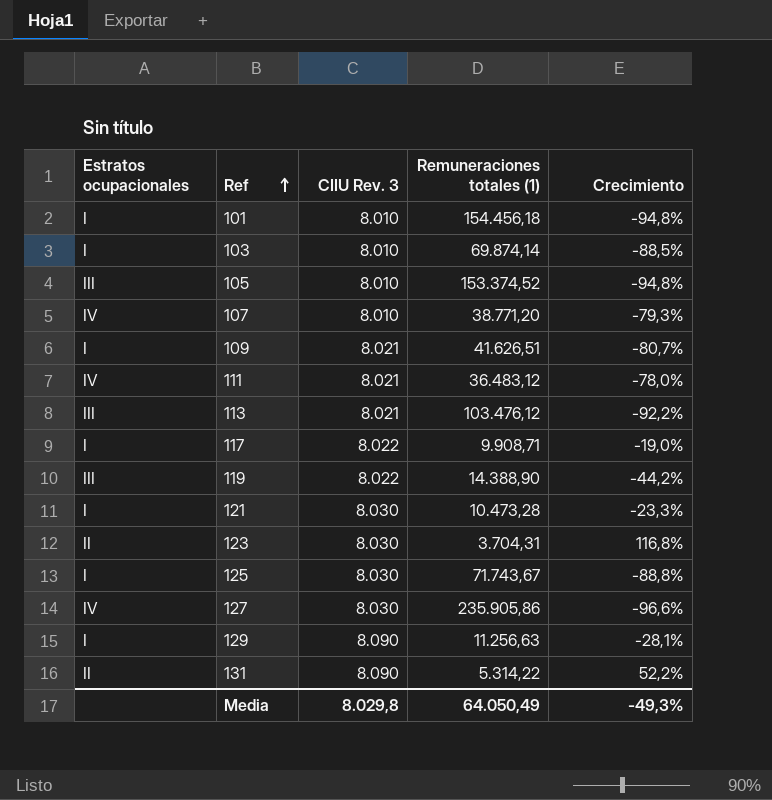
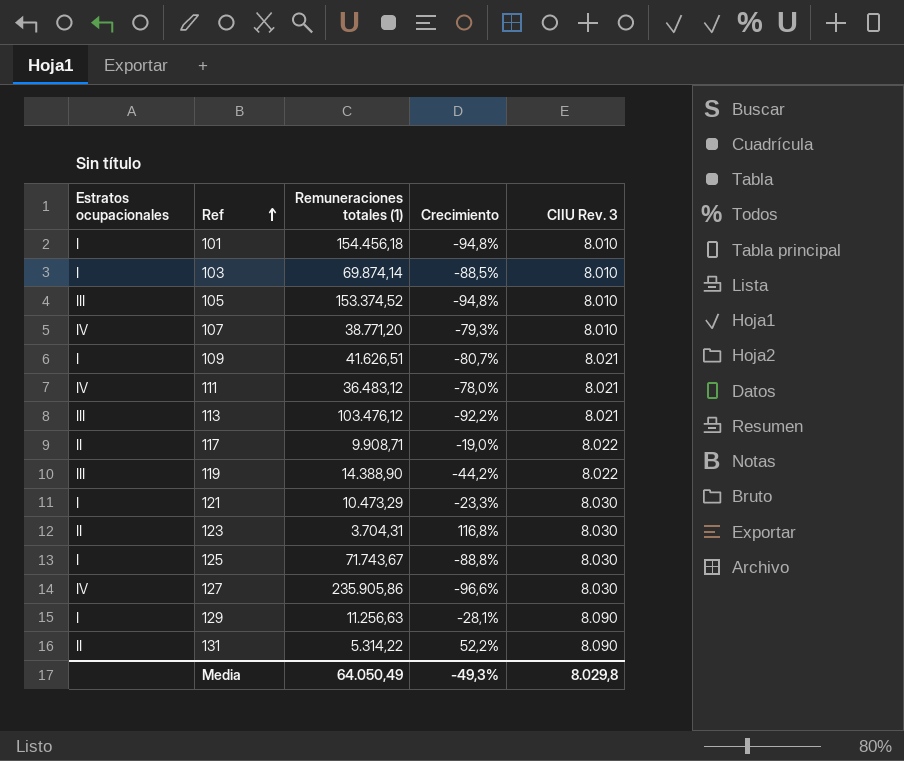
column CIIU Rev. 3 | position: 3 -> 5
117 | Estratos ocupacionales: I -> II
121 | Remuneraciones totales (1): 10.473,28 -> 10.473,29

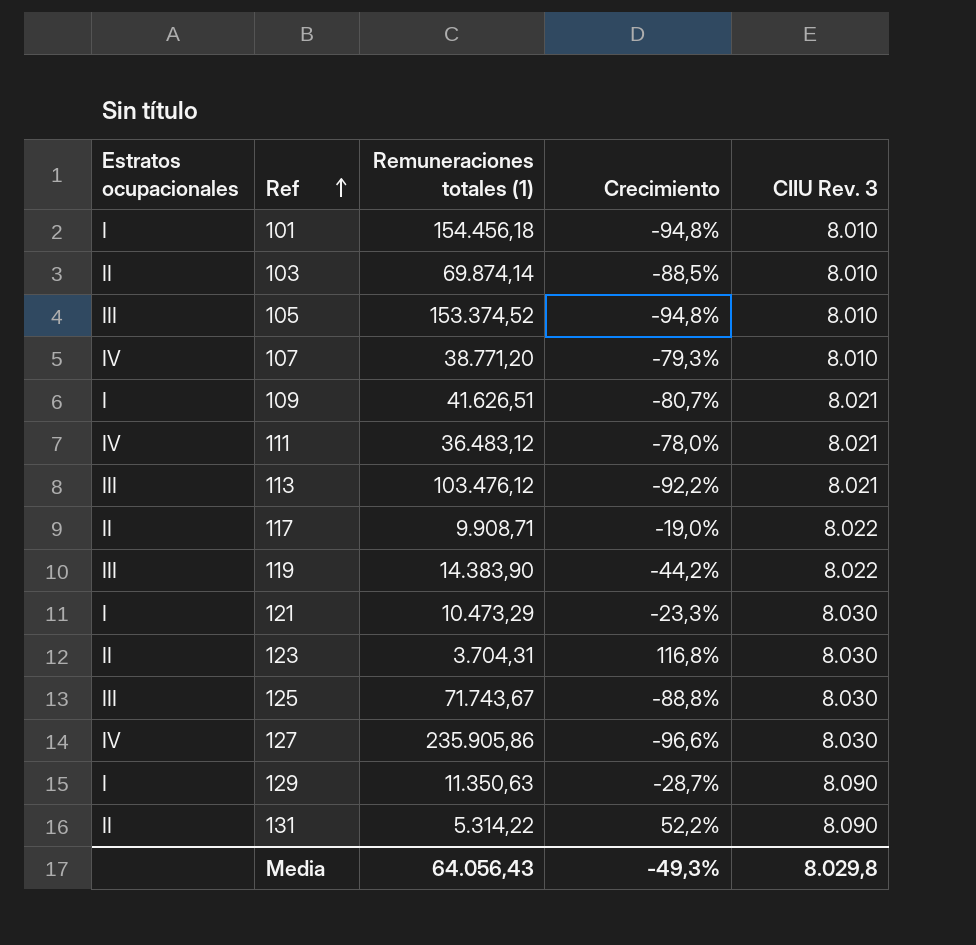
103 | Estratos ocupacionales: I -> II
119 | Remuneraciones totales (1): 14.388,90 -> 14.383,90
125 | Estratos ocupacionales: I -> III
129 | Remuneraciones totales (1): 11.256,63 -> 11.350,63
129 | Crecimiento: -28,1% -> -28,7%
Media | Remuneraciones totales (1): 64.050,49 -> 64.056,43

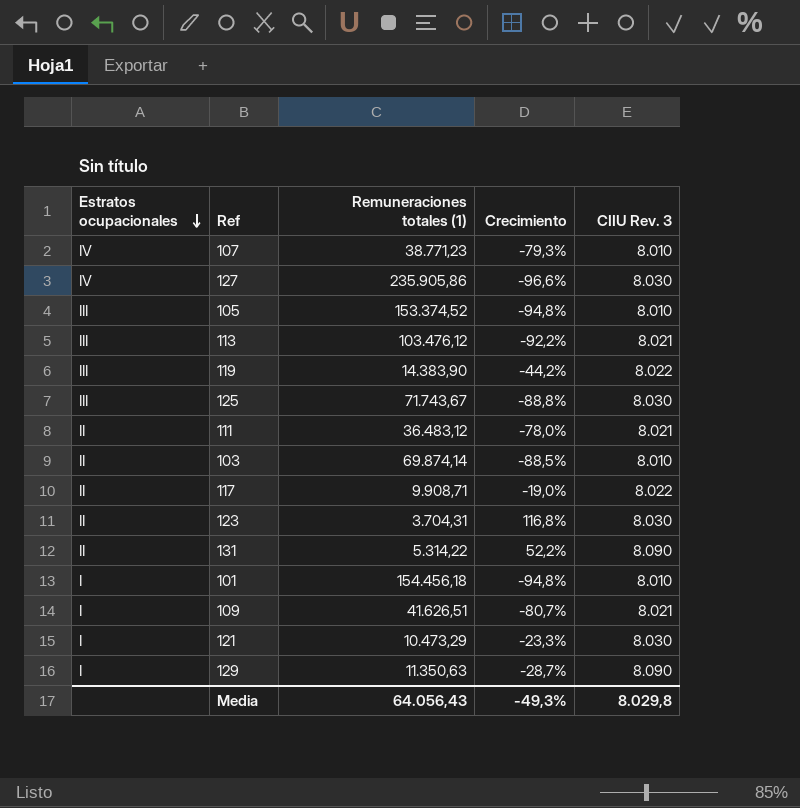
row order: Ref ascending -> Estratos ocupacionales descending
107 | Remuneraciones totales (1): 38.771,20 -> 38.771,23
111 | Estratos ocupacionales: IV -> II

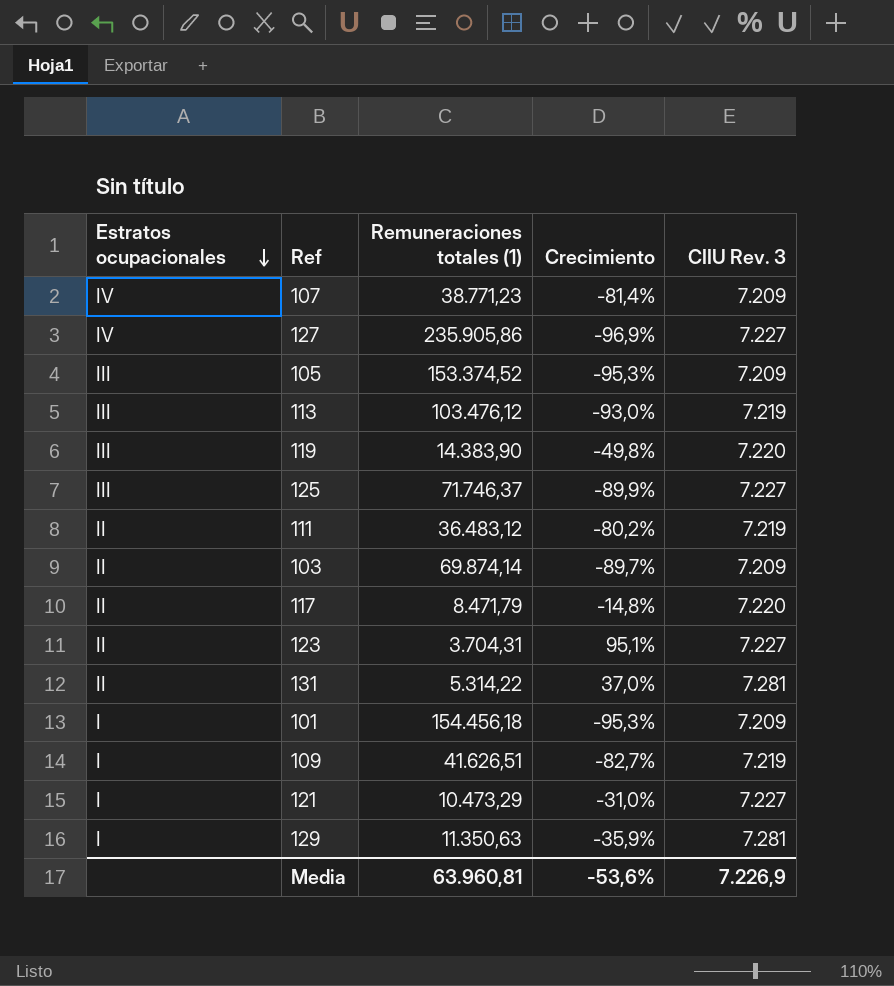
107 | Crecimiento: -79,3% -> -81,4%
107 | CIIU Rev. 3: 8.010 -> 7.209
127 | Crecimiento: -96,6% -> -96,9%
127 | CIIU Rev. 3: 8.030 -> 7.227
105 | Crecimiento: -94,8% -> -95,3%
105 | CIIU Rev. 3: 8.010 -> 7.209
113 | Crecimiento: -92,2% -> -93,0%
113 | CIIU Rev. 3: 8.021 -> 7.219
119 | Crecimiento: -44,2% -> -49,8%
119 | CIIU Rev. 3: 8.022 -> 7.220
125 | Remuneraciones totales (1): 71.743,67 -> 71.746,37
125 | Crecimiento: -88,8% -> -89,9%
125 | CIIU Rev. 3: 8.030 -> 7.227
111 | Crecimiento: -78,0% -> -80,2%
111 | CIIU Rev. 3: 8.021 -> 7.219
103 | Crecimiento: -88,5% -> -89,7%
103 | CIIU Rev. 3: 8.010 -> 7.209
117 | Remuneraciones totales (1): 9.908,71 -> 8.471,79
117 | Crecimiento: -19,0% -> -14,8%
117 | CIIU Rev. 3: 8.022 -> 7.220
123 | Crecimiento: 116,8% -> 95,1%
123 | CIIU Rev. 3: 8.030 -> 7.227
131 | Crecimiento: 52,2% -> 37,0%
131 | CIIU Rev. 3: 8.090 -> 7.281
101 | Crecimiento: -94,8% -> -95,3%
101 | CIIU Rev. 3: 8.010 -> 7.209
109 | Crecimiento: -80,7% -> -82,7%
109 | CIIU Rev. 3: 8.021 -> 7.219
121 | Crecimiento: -23,3% -> -31,0%
121 | CIIU Rev. 3: 8.030 -> 7.227
129 | Crecimiento: -28,7% -> -35,9%
129 | CIIU Rev. 3: 8.090 -> 7.281
Media | Remuneraciones totales (1): 64.056,43 -> 63.960,81
Media | Crecimiento: -49,3% -> -53,6%
Media | CIIU Rev. 3: 8.029,8 -> 7.226,9

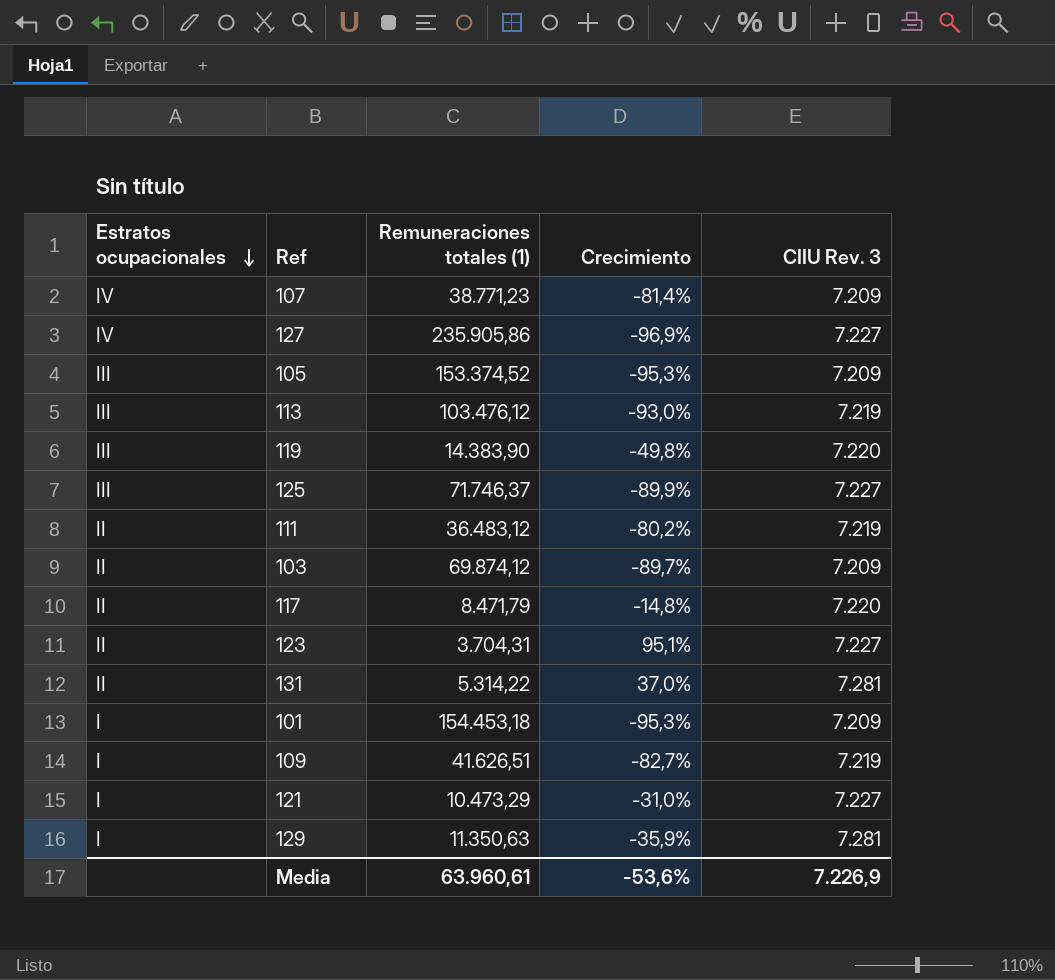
103 | Remuneraciones totales (1): 69.874,14 -> 69.874,12
101 | Remuneraciones totales (1): 154.456,18 -> 154.453,18
Media | Remuneraciones totales (1): 63.960,81 -> 63.960,61

